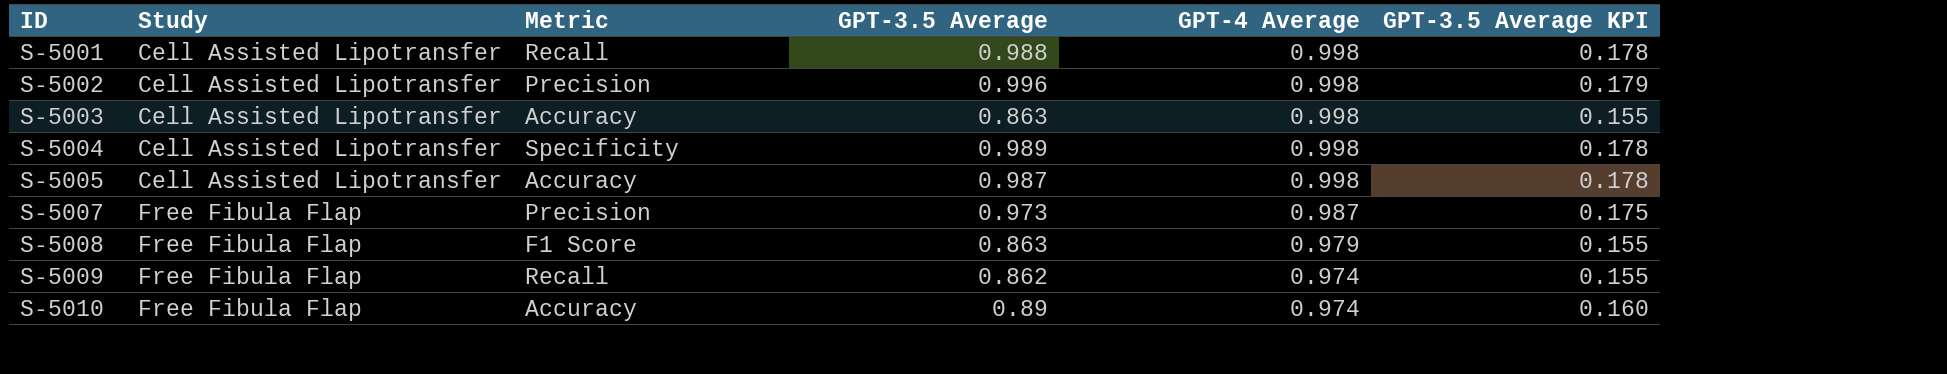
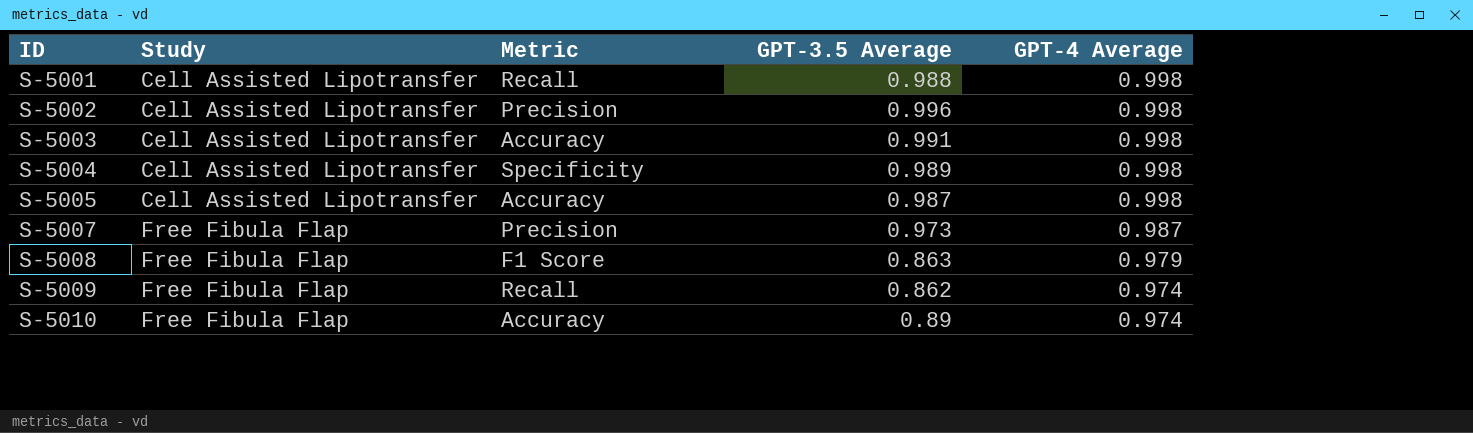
column GPT-3.5 Average KPI | formula: [GPT-3.5 Average] * 0.18 -> none
S-5003 | GPT-3.5 Average: 0.863 -> 0.991

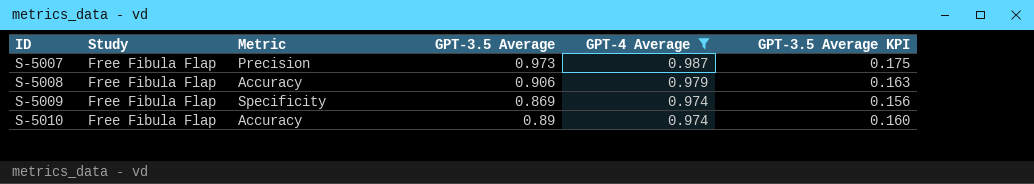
filter: none -> GPT-4 Average != 0.998
column GPT-3.5 Average KPI | formula: none -> [GPT-3.5 Average] * 0.18
S-5008 | Metric: F1 Score -> Accuracy
S-5008 | GPT-3.5 Average: 0.863 -> 0.906
S-5009 | Metric: Recall -> Specificity
S-5009 | GPT-3.5 Average: 0.862 -> 0.869

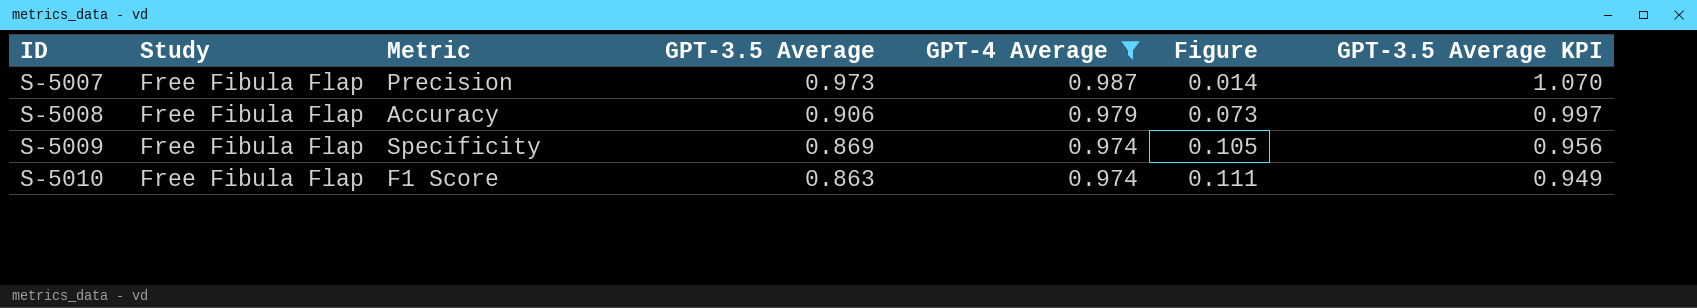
column Figure | formula: none -> [GPT-4 Average] - [GPT-3.5 Average]
column GPT-3.5 Average KPI | formula: [GPT-3.5 Average] * 0.18 -> [GPT-3.5 Average] * 1.1
S-5010 | Metric: Accuracy -> F1 Score
S-5010 | GPT-3.5 Average: 0.89 -> 0.863

